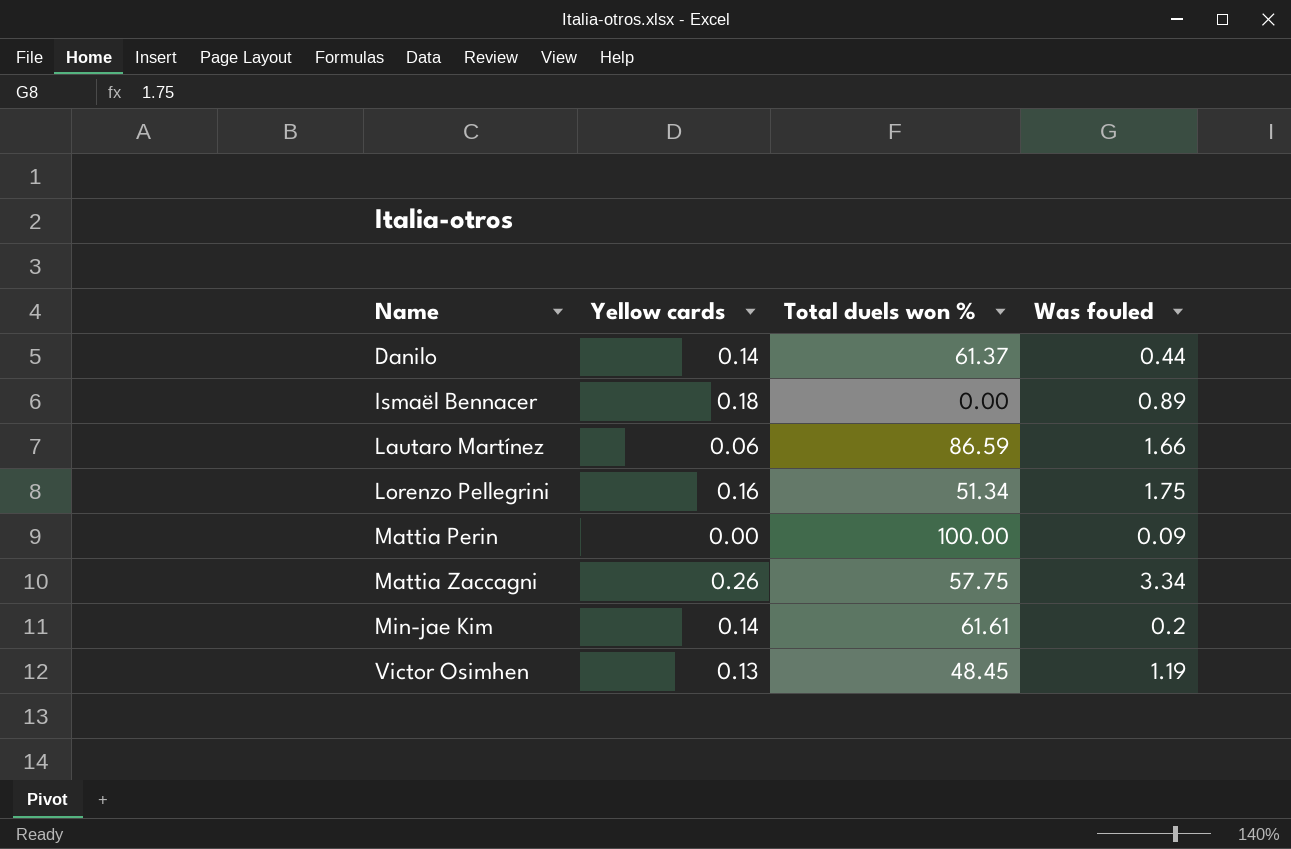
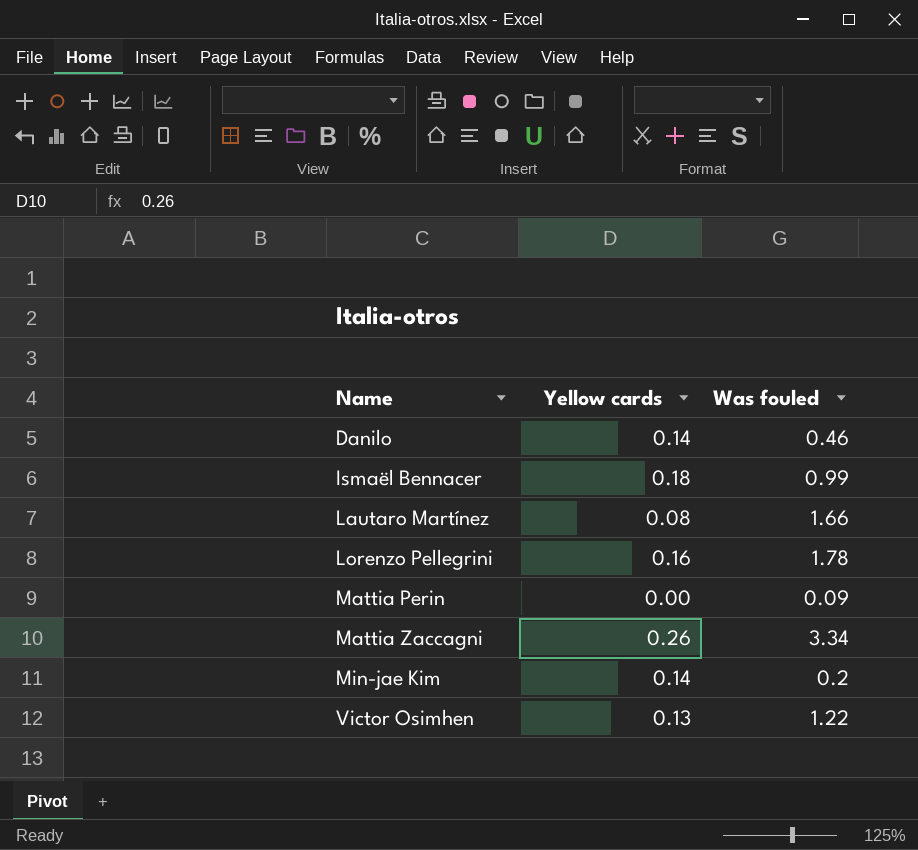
column Total duels won % | position: 3 -> none
Danilo | Was fouled: 0.44 -> 0.46
Ismaël Bennacer | Was fouled: 0.89 -> 0.99
Lautaro Martínez | Yellow cards: 0.06 -> 0.08
Lorenzo Pellegrini | Was fouled: 1.75 -> 1.78
Victor Osimhen | Was fouled: 1.19 -> 1.22

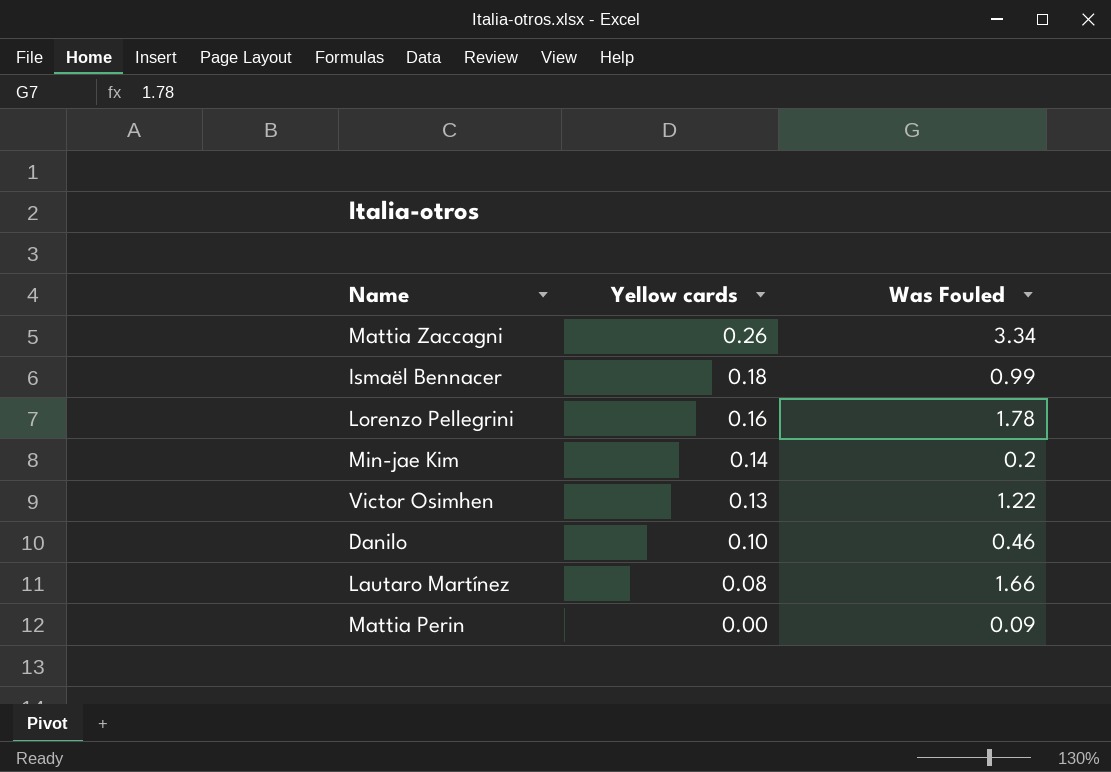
row order: Name ascending -> Yellow cards descending
column name: Was fouled -> Was Fouled
Danilo | Yellow cards: 0.14 -> 0.10

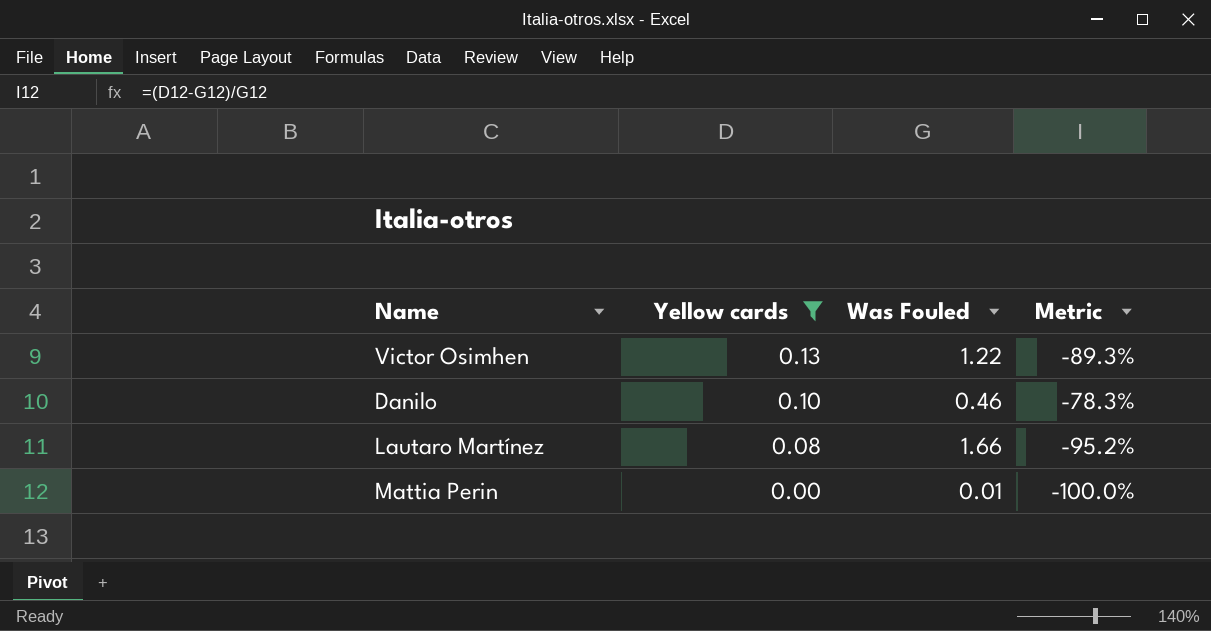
filter: none -> Yellow cards <= 0.13
column Metric | formula: none -> ([Yellow cards] - [Was Fouled]) / [Was Fouled]
Mattia Perin | Was Fouled: 0.09 -> 0.01

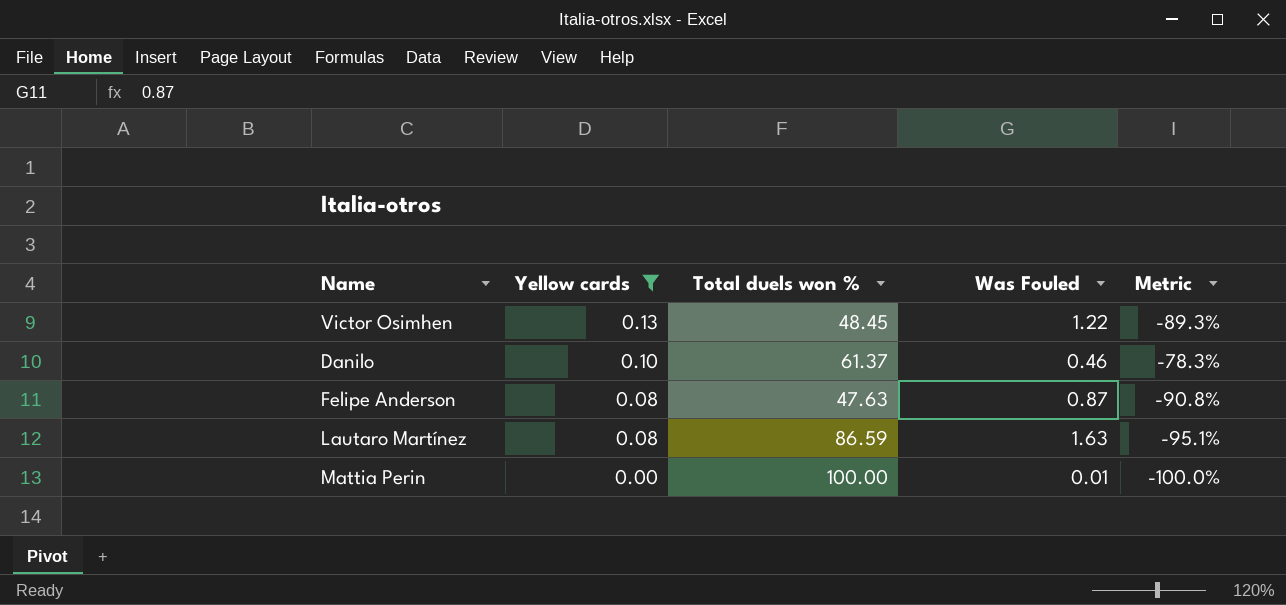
column Total duels won % | position: none -> 3
row Felipe Anderson: none -> 0.08 | 47.63 | 0.87 | -90.8%
Lautaro Martínez | Was Fouled: 1.66 -> 1.63
Lautaro Martínez | Metric: -95.2% -> -95.1%

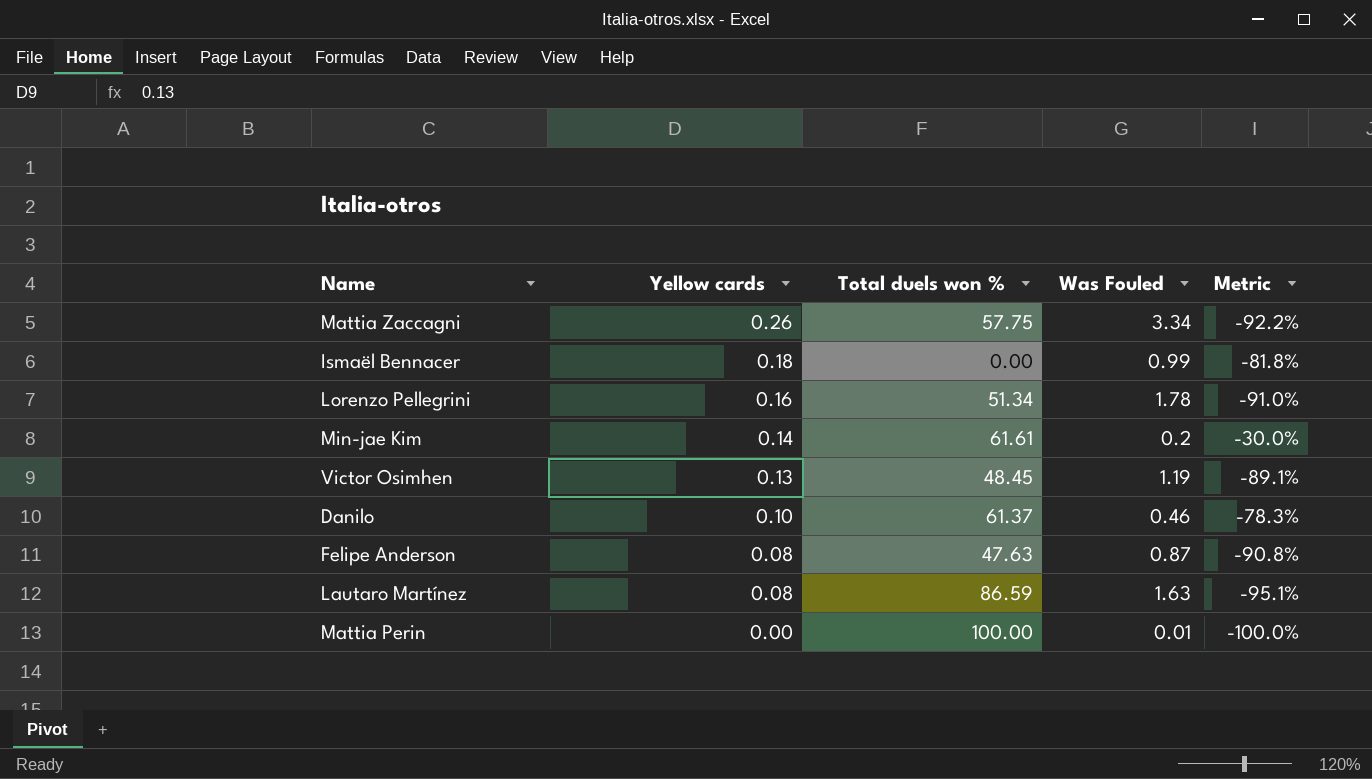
filter: Yellow cards <= 0.13 -> none
Victor Osimhen | Was Fouled: 1.22 -> 1.19
Victor Osimhen | Metric: -89.3% -> -89.1%

